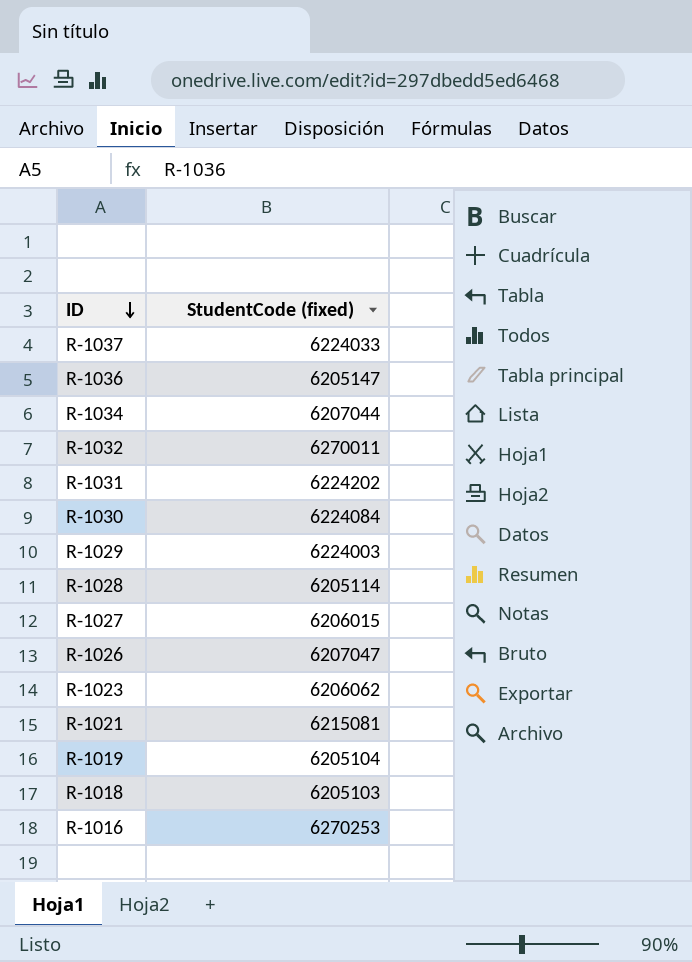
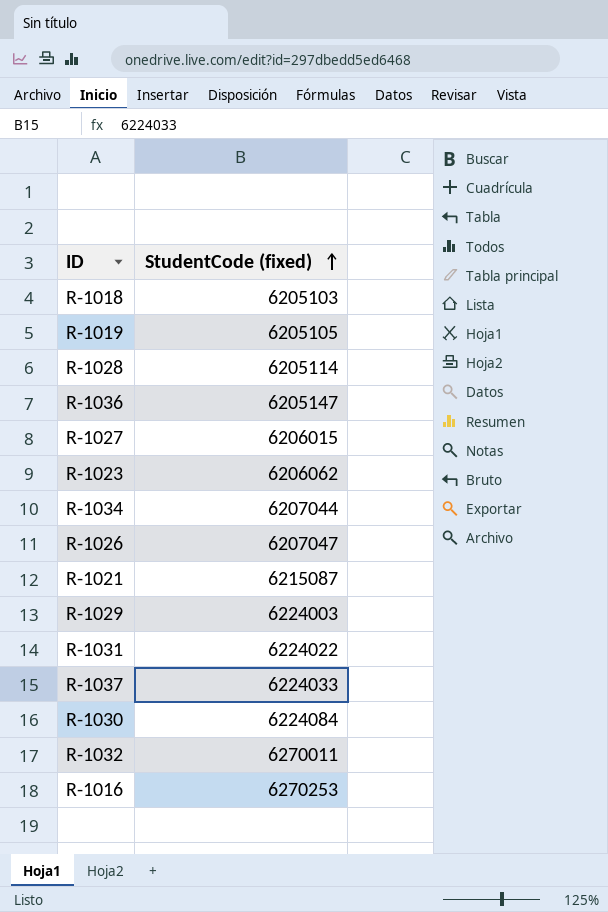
row order: ID descending -> StudentCode (fixed) ascending
R-1019 | StudentCode (fixed): 6205104 -> 6205105
R-1021 | StudentCode (fixed): 6215081 -> 6215087
R-1031 | StudentCode (fixed): 6224202 -> 6224022

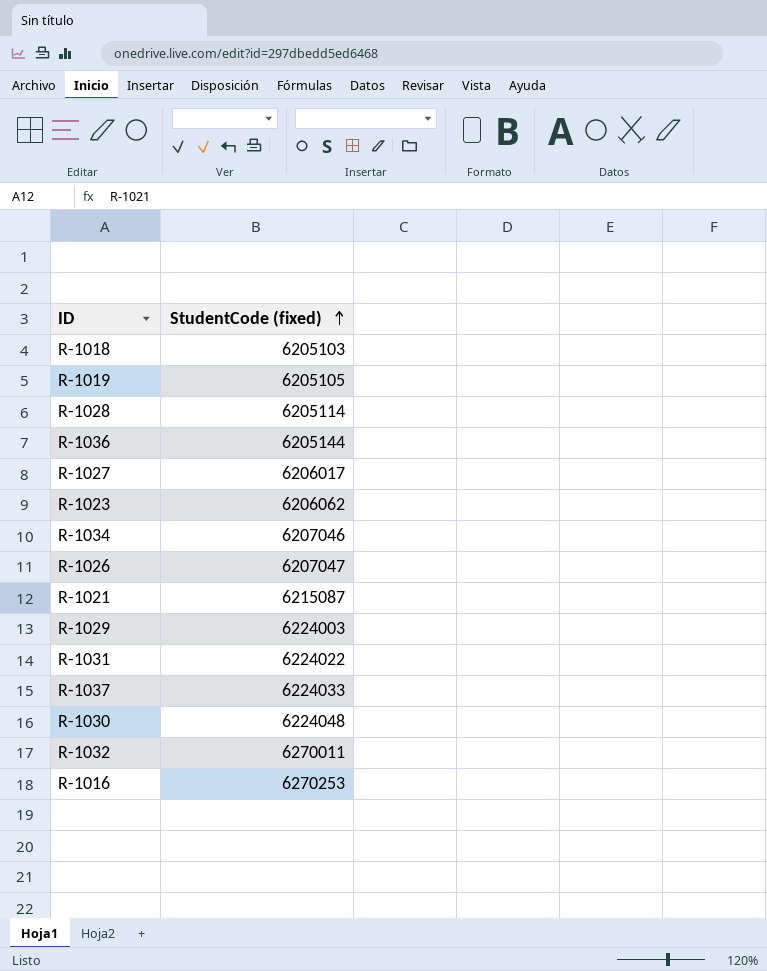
R-1036 | StudentCode (fixed): 6205147 -> 6205144
R-1027 | StudentCode (fixed): 6206015 -> 6206017
R-1034 | StudentCode (fixed): 6207044 -> 6207046
R-1030 | StudentCode (fixed): 6224084 -> 6224048

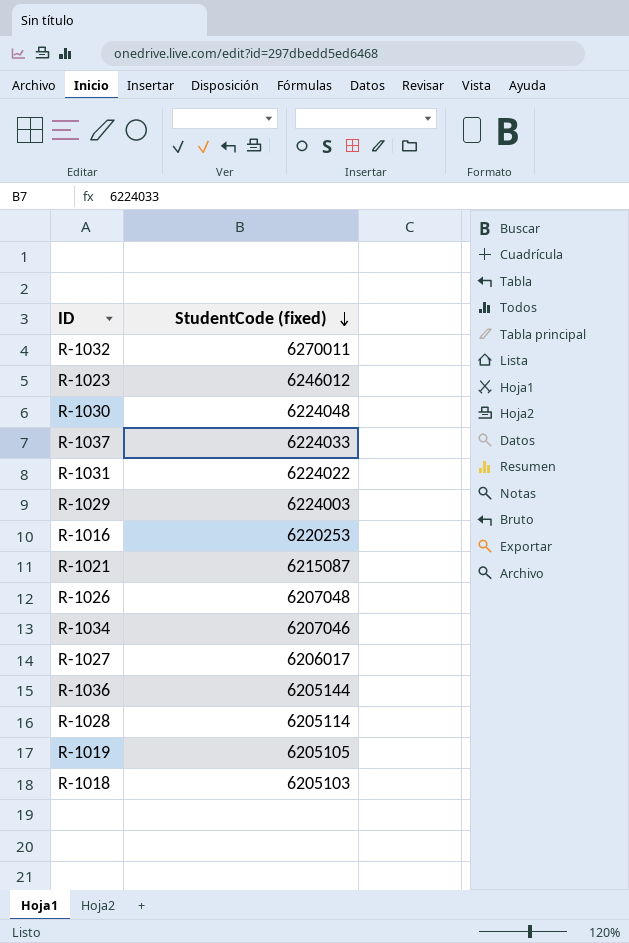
row order: StudentCode (fixed) ascending -> StudentCode (fixed) descending
R-1023 | StudentCode (fixed): 6206062 -> 6246012
R-1016 | StudentCode (fixed): 6270253 -> 6220253
R-1026 | StudentCode (fixed): 6207047 -> 6207048

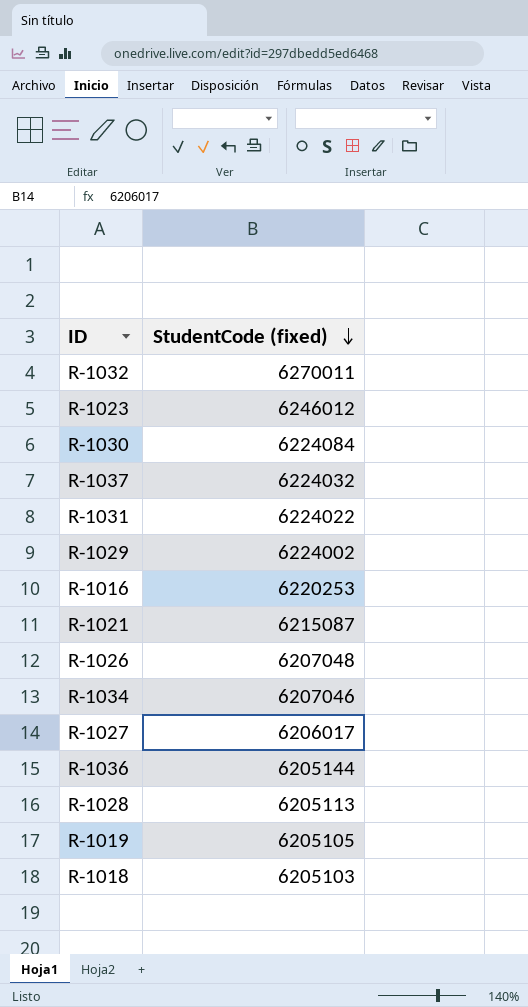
R-1030 | StudentCode (fixed): 6224048 -> 6224084
R-1037 | StudentCode (fixed): 6224033 -> 6224032
R-1029 | StudentCode (fixed): 6224003 -> 6224002
R-1028 | StudentCode (fixed): 6205114 -> 6205113

